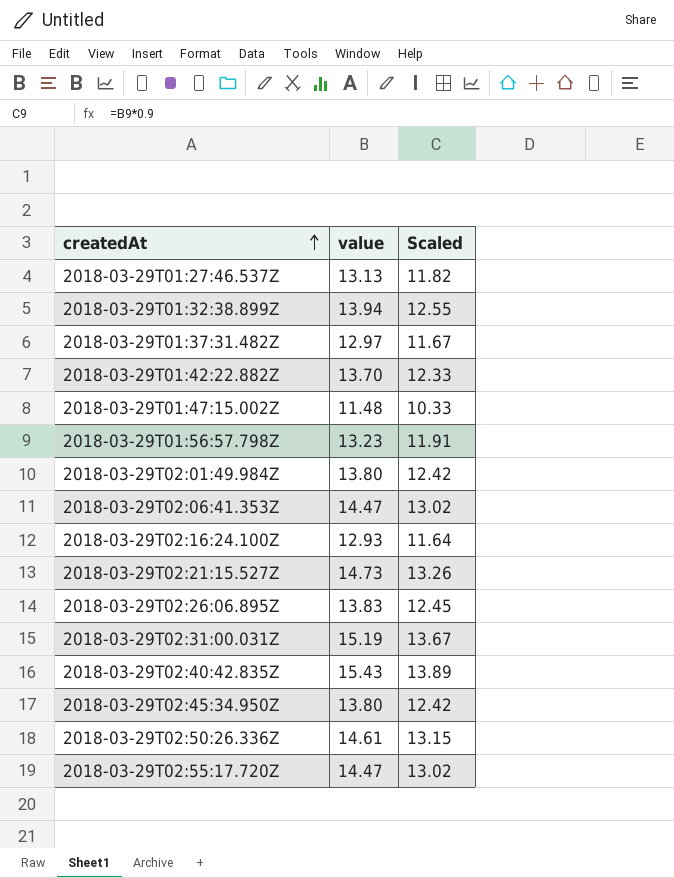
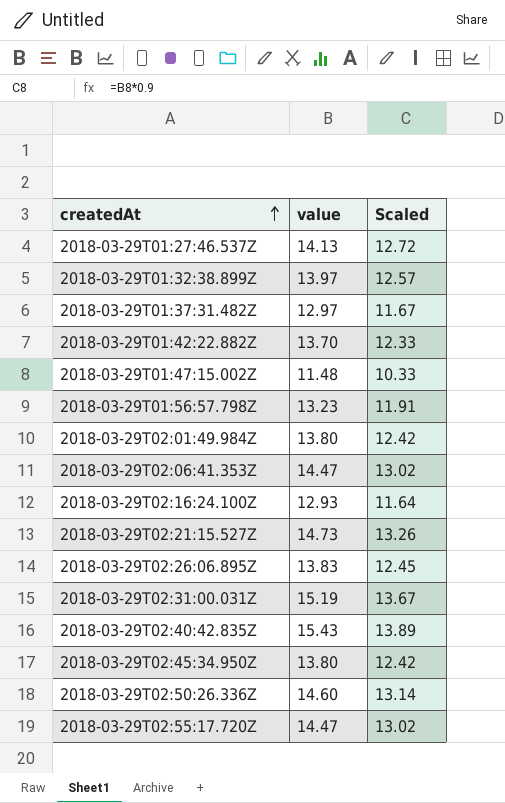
2018-03-29T01:27:46.537Z | value: 13.13 -> 14.13
2018-03-29T01:27:46.537Z | Scaled: 11.82 -> 12.72
2018-03-29T01:32:38.899Z | value: 13.94 -> 13.97
2018-03-29T01:32:38.899Z | Scaled: 12.55 -> 12.57
2018-03-29T02:50:26.336Z | value: 14.61 -> 14.60
2018-03-29T02:50:26.336Z | Scaled: 13.15 -> 13.14

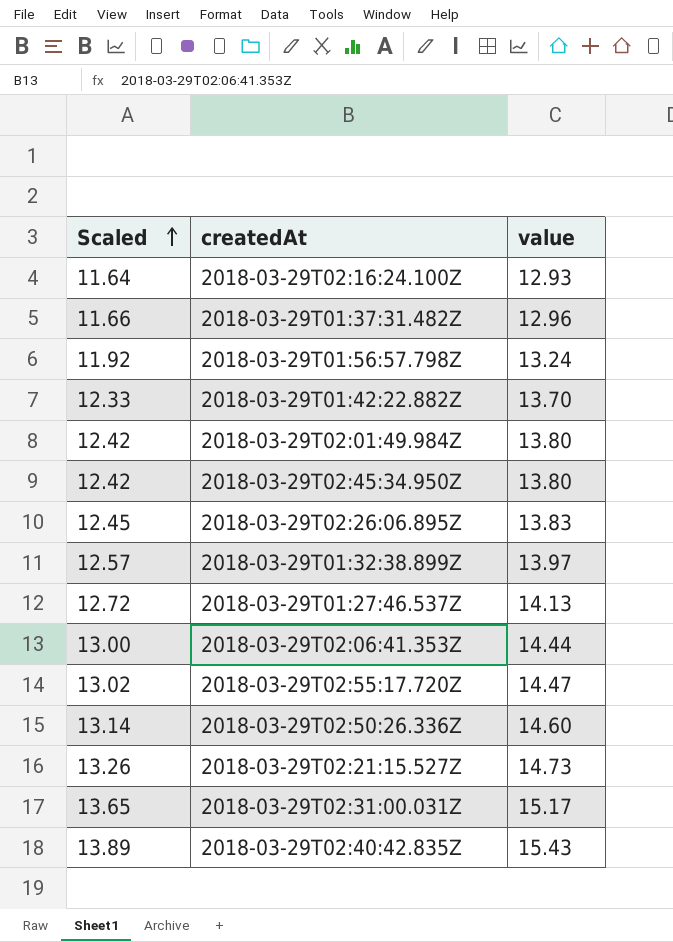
row order: createdAt ascending -> Scaled ascending
column Scaled | position: 3 -> 1
row 2018-03-29T01:47:15.002Z: 11.48 | 10.33 -> none
2018-03-29T01:37:31.482Z | Scaled: 11.67 -> 11.66
2018-03-29T01:37:31.482Z | value: 12.97 -> 12.96
2018-03-29T01:56:57.798Z | Scaled: 11.91 -> 11.92
2018-03-29T01:56:57.798Z | value: 13.23 -> 13.24
2018-03-29T02:06:41.353Z | Scaled: 13.02 -> 13.00
2018-03-29T02:06:41.353Z | value: 14.47 -> 14.44
2018-03-29T02:31:00.031Z | Scaled: 13.67 -> 13.65
2018-03-29T02:31:00.031Z | value: 15.19 -> 15.17

